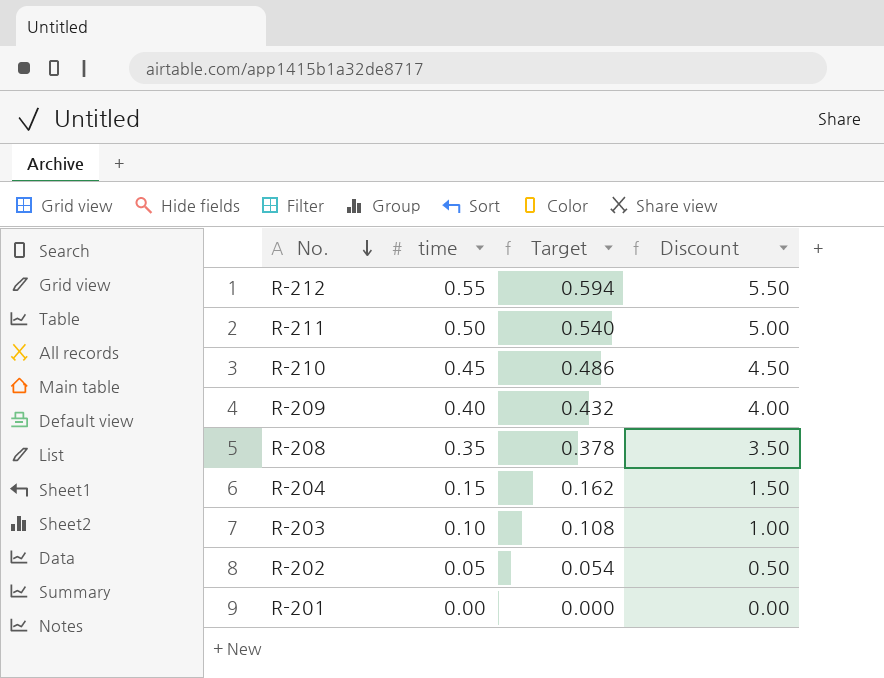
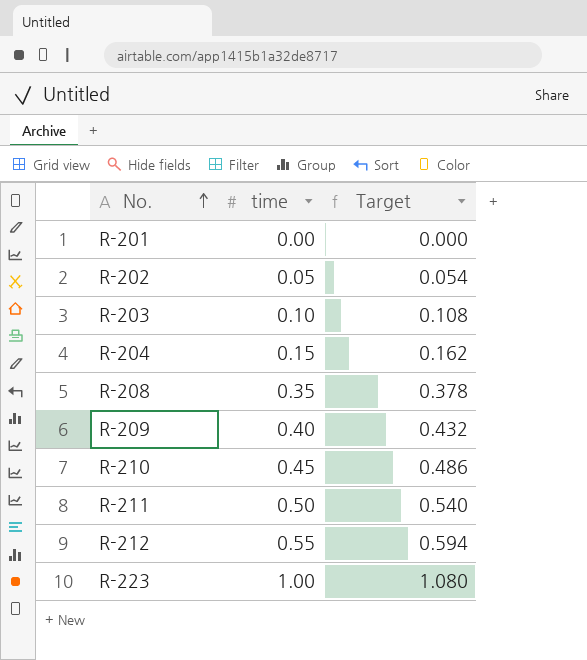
row order: No. descending -> No. ascending
column Discount | formula: [time] * 10 -> none
row R-223: none -> 1.00 | 1.080

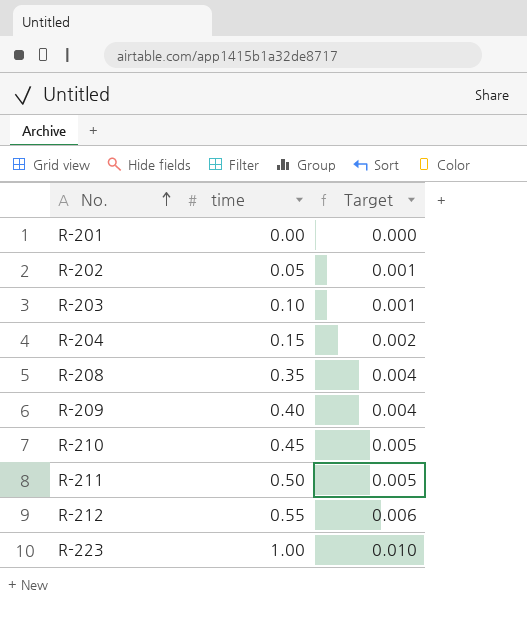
column Target | formula: [time] * 1.08 -> [time] * 0.01

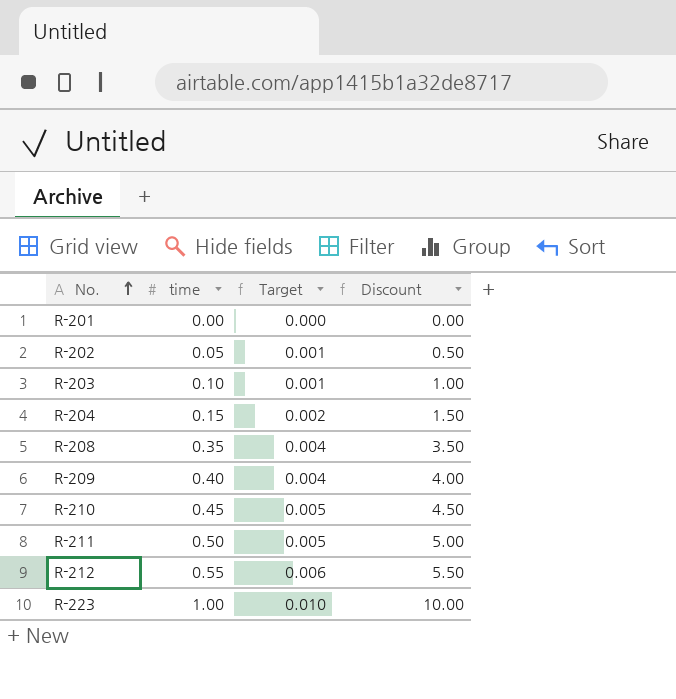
column Discount | formula: none -> [time] * 10

